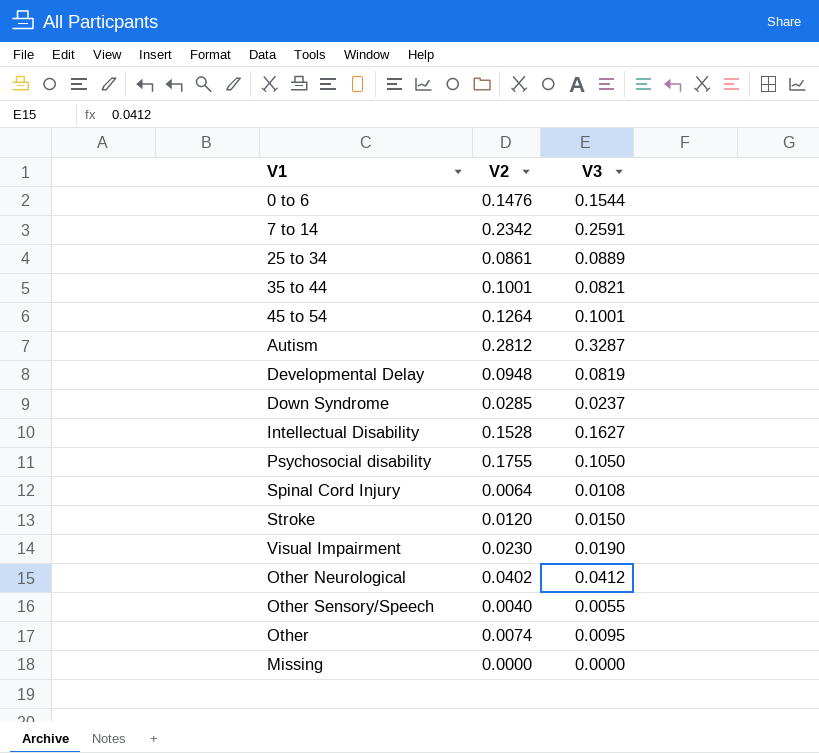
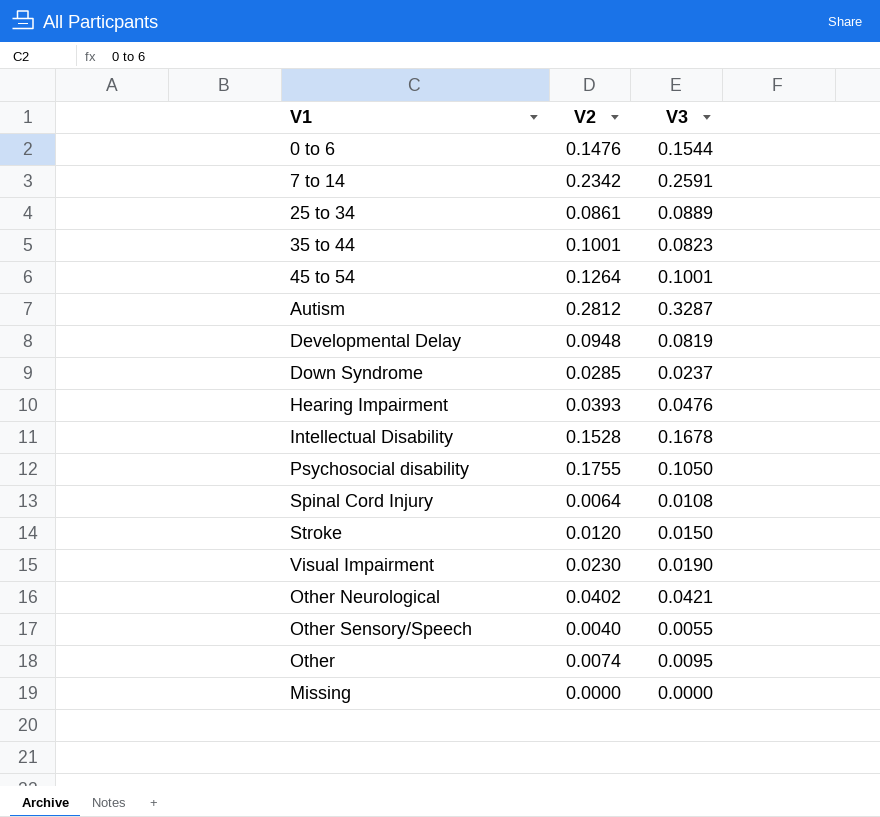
35 to 44 | V3: 0.0821 -> 0.0823
row Hearing Impairment: none -> 0.0393 | 0.0476
Intellectual Disability | V3: 0.1627 -> 0.1678
Other Neurological | V3: 0.0412 -> 0.0421

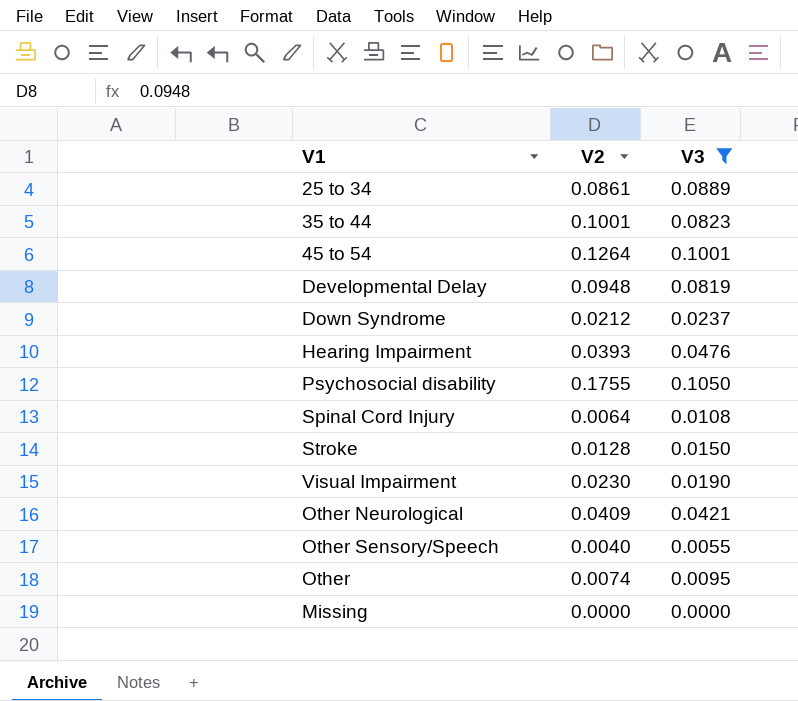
filter: none -> V3 <= 0.1050
Down Syndrome | V2: 0.0285 -> 0.0212
Stroke | V2: 0.0120 -> 0.0128
Other Neurological | V2: 0.0402 -> 0.0409

